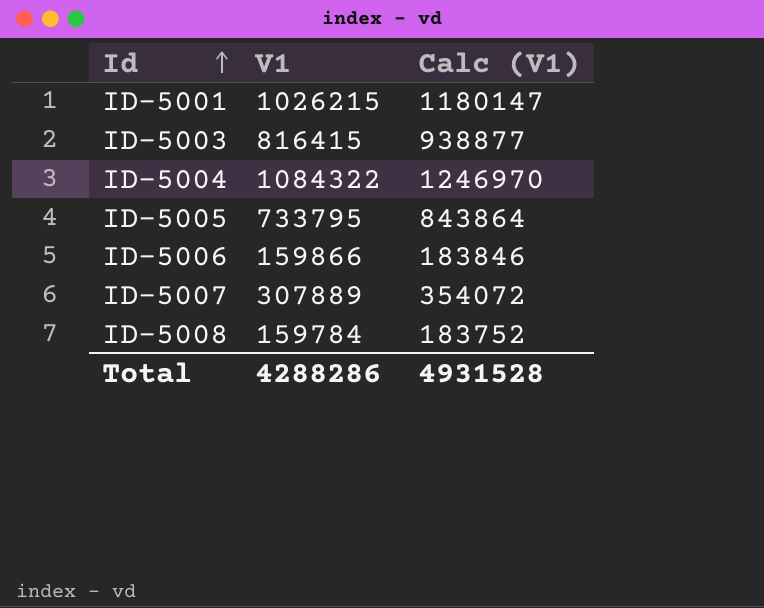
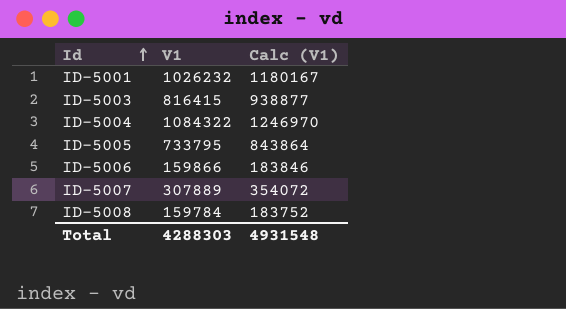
ID-5001 | V1: 1026215 -> 1026232
ID-5001 | Calc (V1): 1180147 -> 1180167
Total | V1: 4288286 -> 4288303
Total | Calc (V1): 4931528 -> 4931548

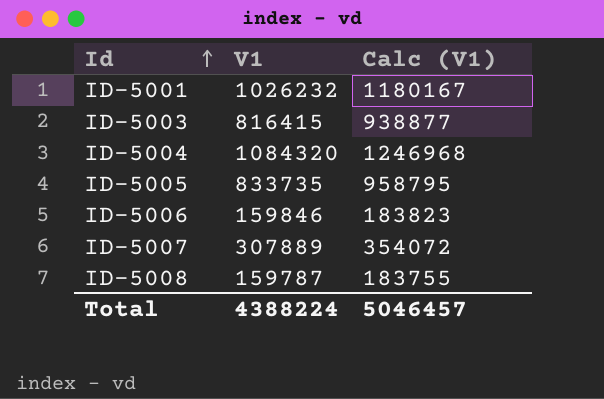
ID-5004 | V1: 1084322 -> 1084320
ID-5004 | Calc (V1): 1246970 -> 1246968
ID-5005 | V1: 733795 -> 833735
ID-5005 | Calc (V1): 843864 -> 958795
ID-5006 | V1: 159866 -> 159846
ID-5006 | Calc (V1): 183846 -> 183823
ID-5008 | V1: 159784 -> 159787
ID-5008 | Calc (V1): 183752 -> 183755
Total | V1: 4288303 -> 4388224
Total | Calc (V1): 4931548 -> 5046457

